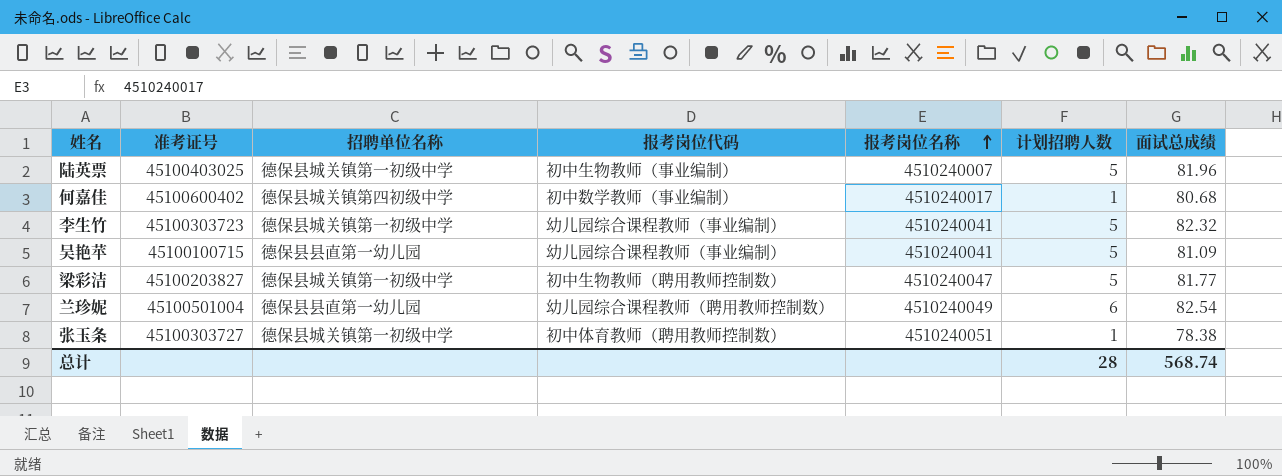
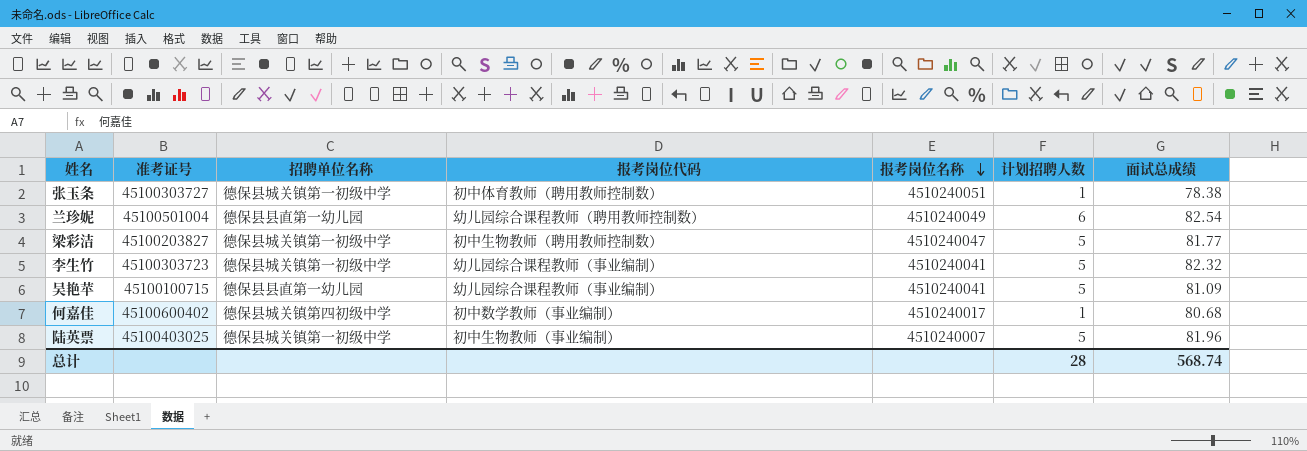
row order: 报考岗位名称 ascending -> 报考岗位名称 descending

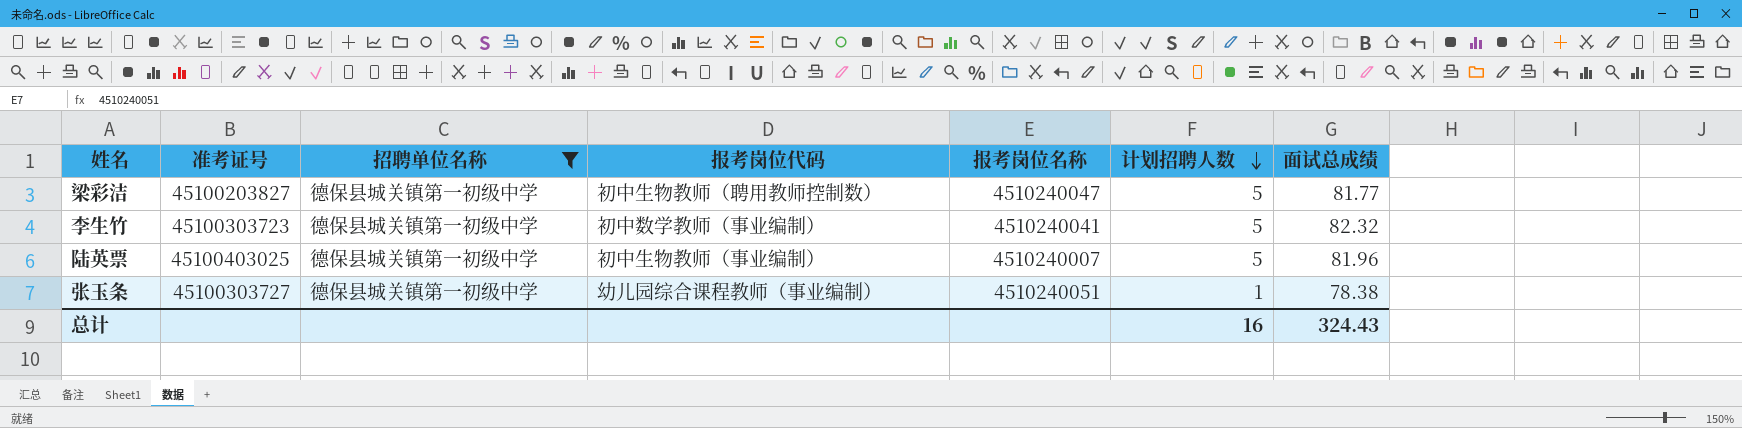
filter: none -> 招聘单位名称 = 德保县城关镇第一初级中学
row order: 报考岗位名称 descending -> 计划招聘人数 descending
李生竹 | 报考岗位代码: 幼儿园综合课程教师（事业编制） -> 初中数学教师（事业编制）
张玉条 | 报考岗位代码: 初中体育教师（聘用教师控制数） -> 幼儿园综合课程教师（事业编制）
总计 | 计划招聘人数: 28 -> 16
总计 | 面试总成绩: 568.74 -> 324.43

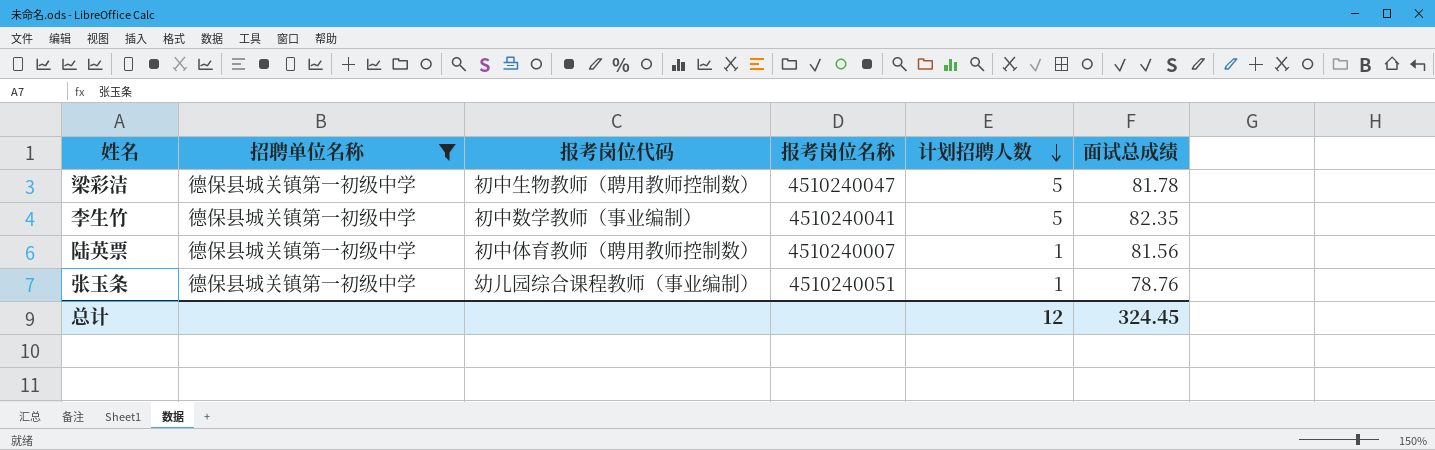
column 准考证号 | position: 2 -> none
梁彩洁 | 面试总成绩: 81.77 -> 81.78
李生竹 | 面试总成绩: 82.32 -> 82.35
陆英票 | 报考岗位代码: 初中生物教师（事业编制） -> 初中体育教师（聘用教师控制数）
陆英票 | 计划招聘人数: 5 -> 1
陆英票 | 面试总成绩: 81.96 -> 81.56
张玉条 | 面试总成绩: 78.38 -> 78.76
总计 | 计划招聘人数: 16 -> 12
总计 | 面试总成绩: 324.43 -> 324.45

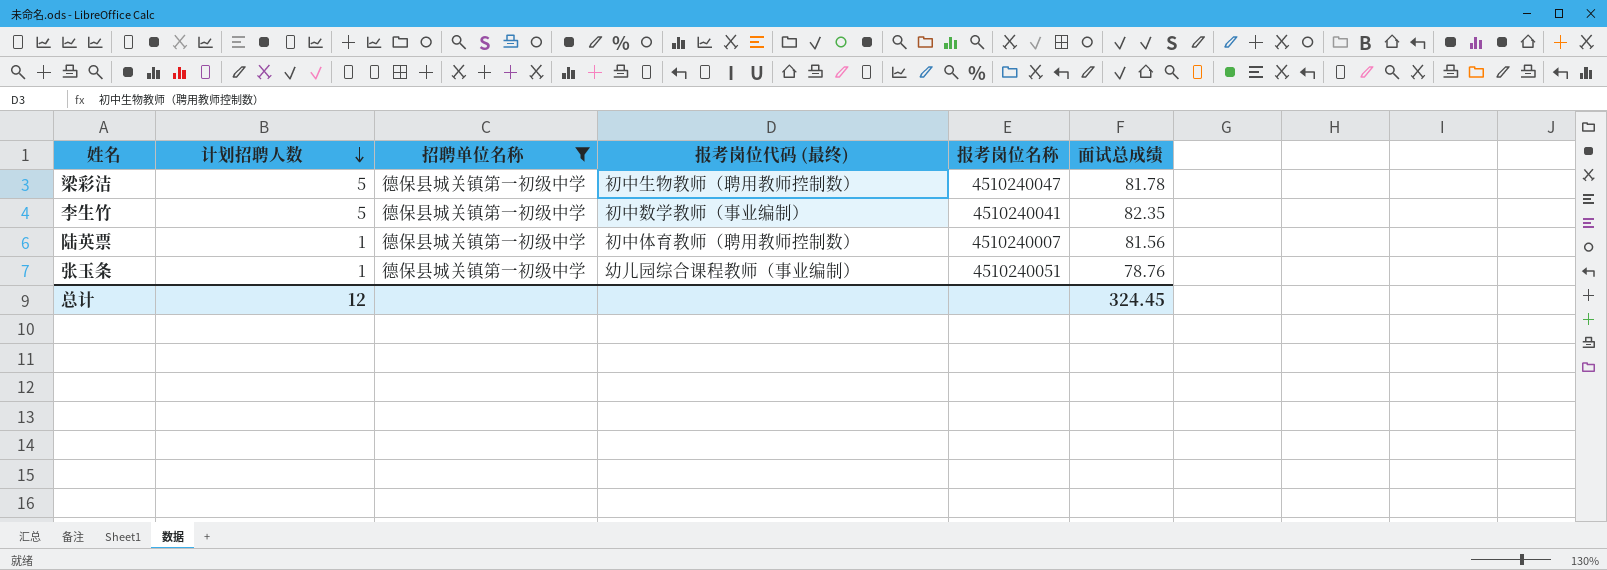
column 计划招聘人数 | position: 5 -> 2
column name: 报考岗位代码 -> 报考岗位代码 (最终)

